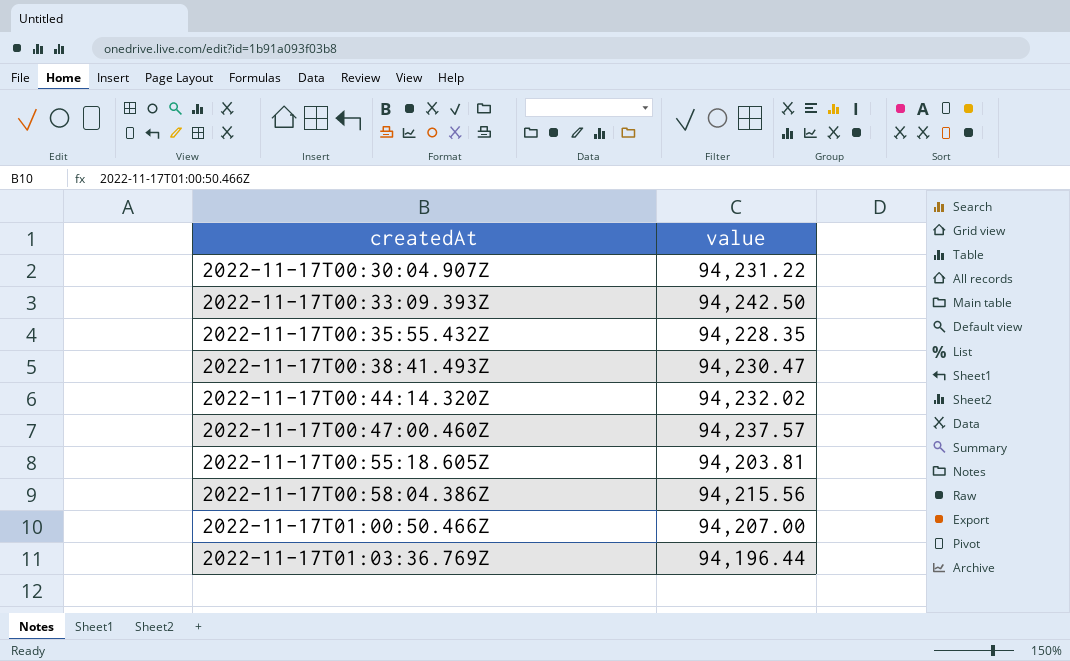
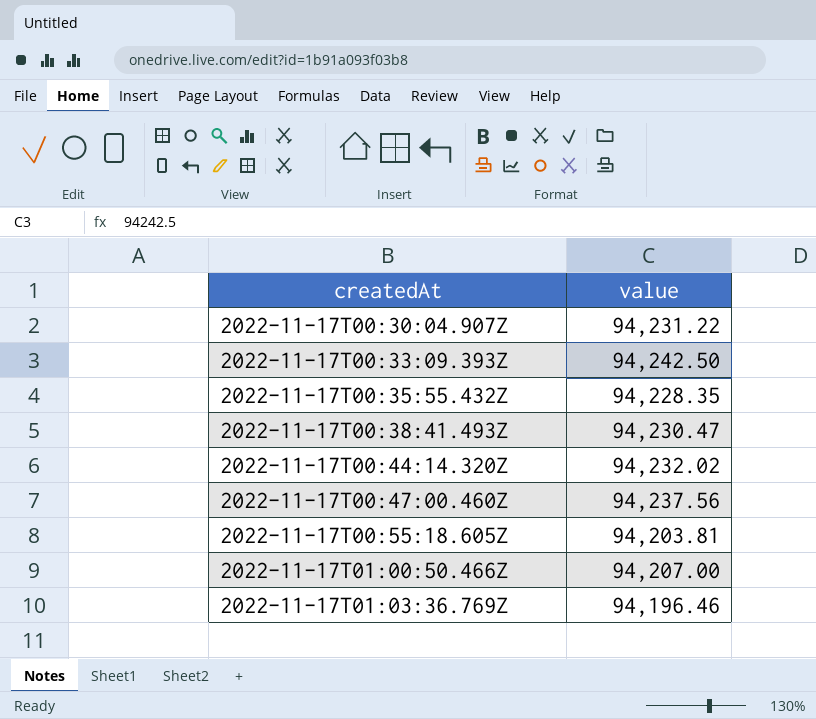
row 2022-11-17T00:58:04.386Z: 94,215.56 -> none
2022-11-17T00:47:00.460Z | value: 94,237.57 -> 94,237.56
2022-11-17T01:03:36.769Z | value: 94,196.44 -> 94,196.46

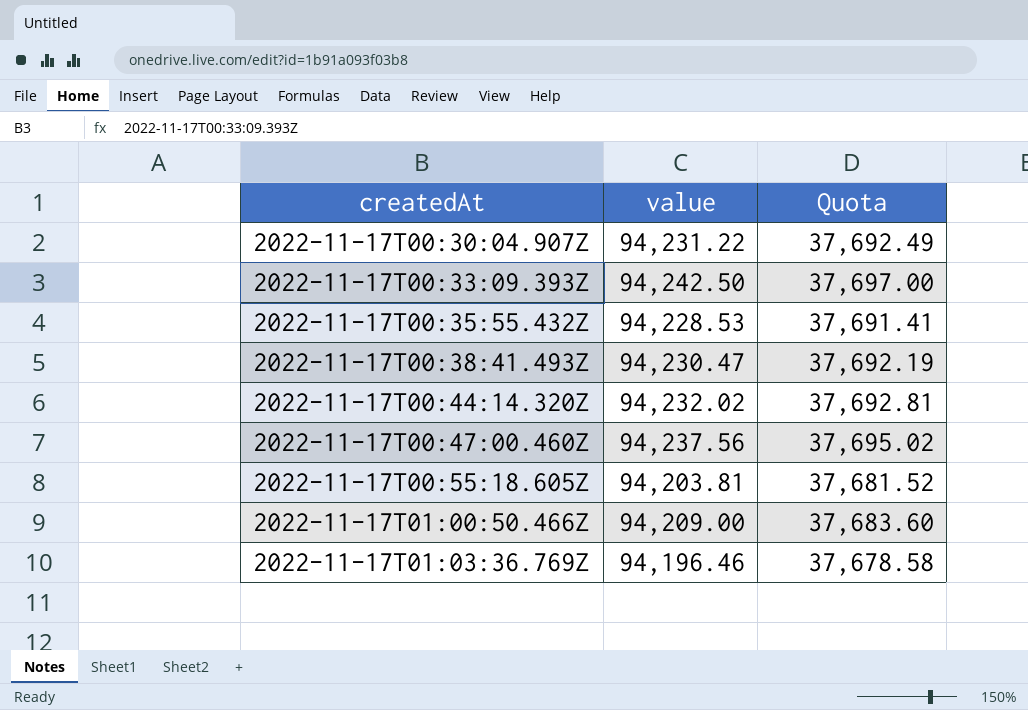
column Quota | formula: none -> [value] * 0.4
2022-11-17T00:35:55.432Z | value: 94,228.35 -> 94,228.53
2022-11-17T01:00:50.466Z | value: 94,207.00 -> 94,209.00

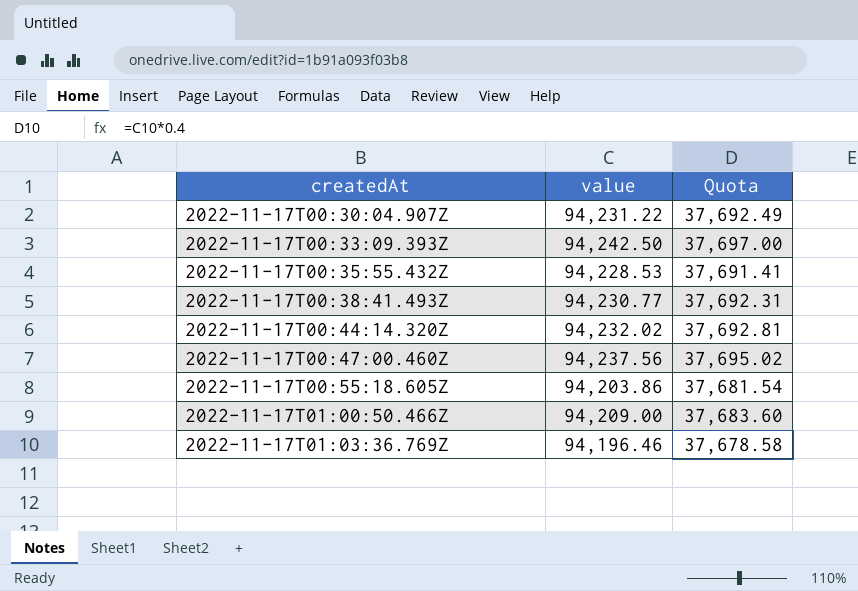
2022-11-17T00:38:41.493Z | value: 94,230.47 -> 94,230.77
2022-11-17T00:38:41.493Z | Quota: 37,692.19 -> 37,692.31
2022-11-17T00:55:18.605Z | value: 94,203.81 -> 94,203.86
2022-11-17T00:55:18.605Z | Quota: 37,681.52 -> 37,681.54

